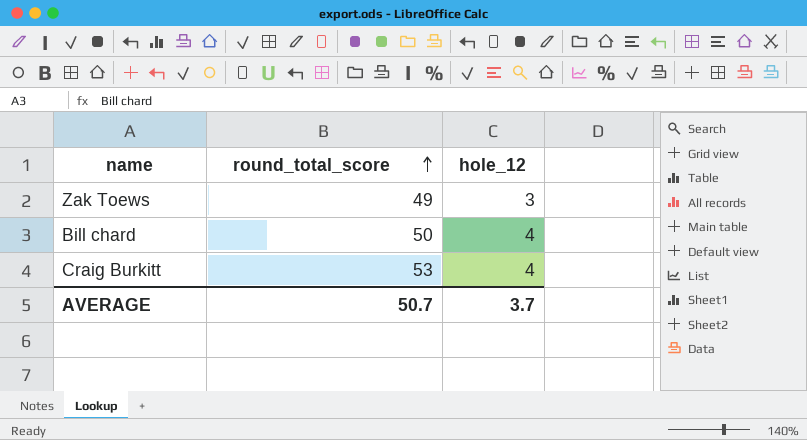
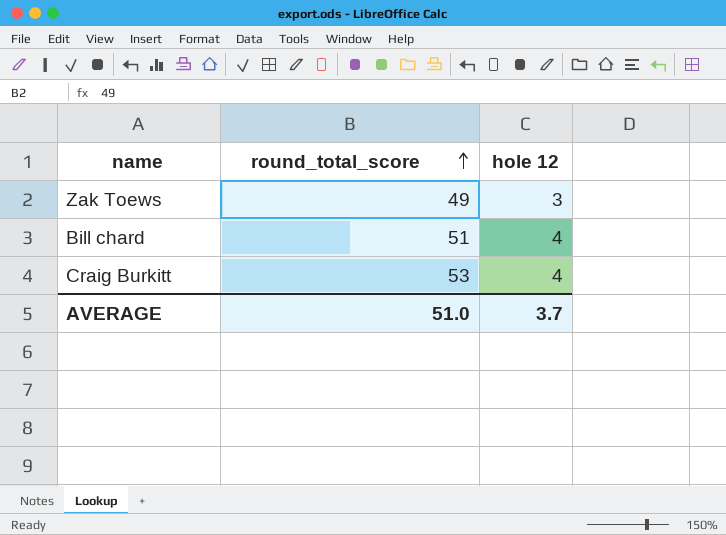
column name: hole_12 -> hole 12
Bill chard | round_total_score: 50 -> 51
AVERAGE | round_total_score: 50.7 -> 51.0

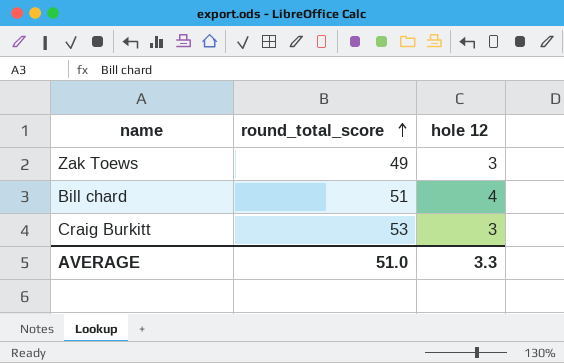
Craig Burkitt | hole 12: 4 -> 3
AVERAGE | hole 12: 3.7 -> 3.3

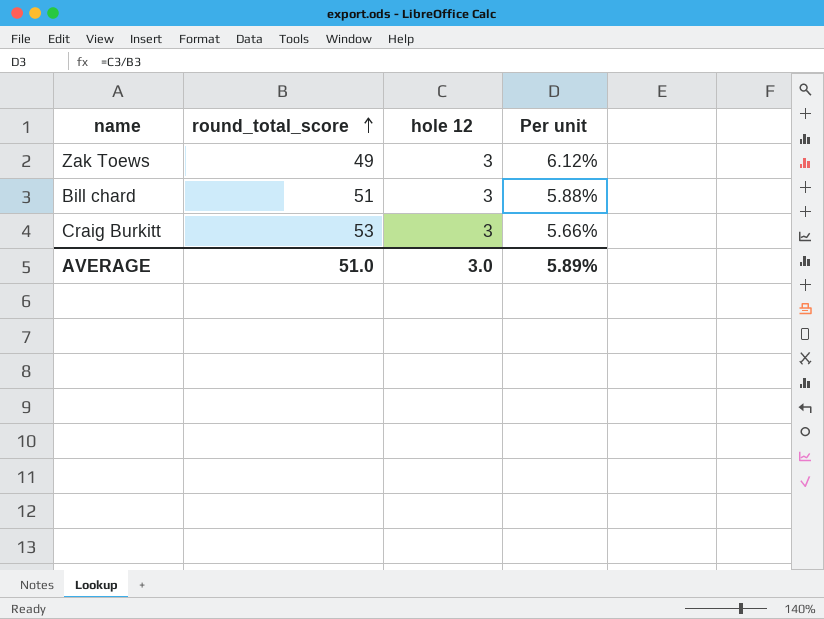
column Per unit | formula: none -> [hole 12] / [round_total_score]
Bill chard | hole 12: 4 -> 3
AVERAGE | hole 12: 3.3 -> 3.0

